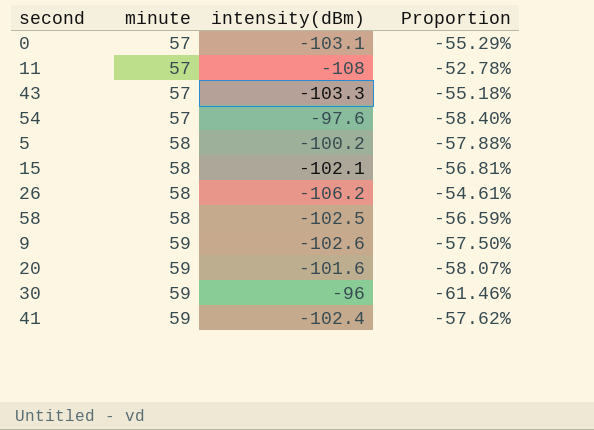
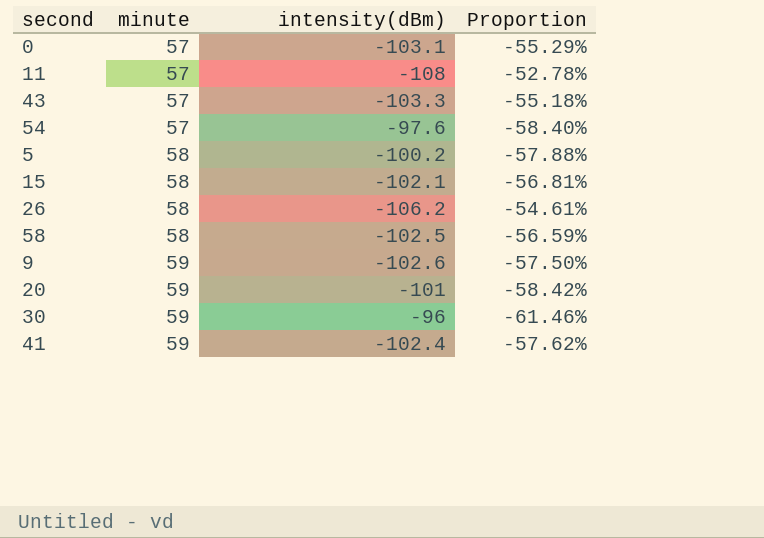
20 | intensity(dBm): -101.6 -> -101
20 | Proportion: -58.07% -> -58.42%

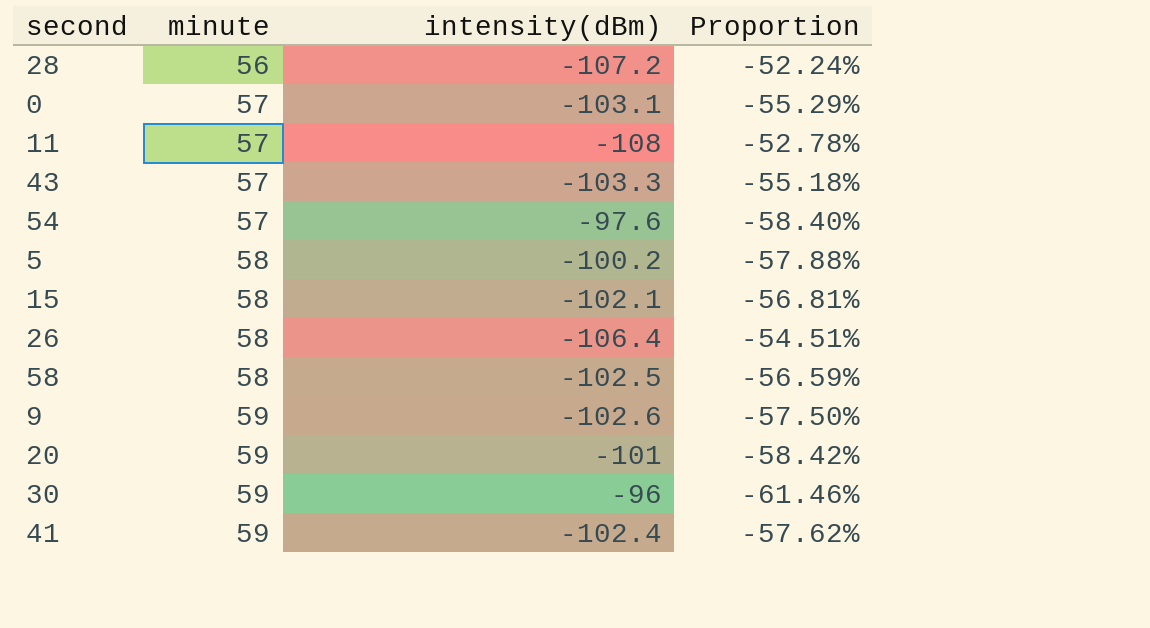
row 28: none -> 56 | -107.2 | -52.24%
26 | intensity(dBm): -106.2 -> -106.4
26 | Proportion: -54.61% -> -54.51%

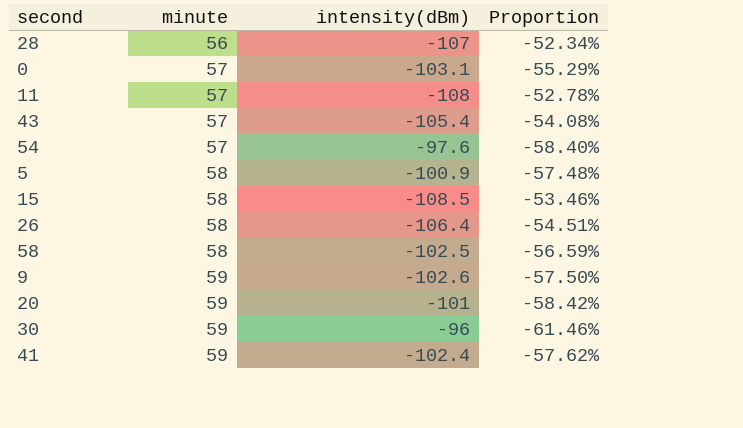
28 | intensity(dBm): -107.2 -> -107
28 | Proportion: -52.24% -> -52.34%
43 | intensity(dBm): -103.3 -> -105.4
43 | Proportion: -55.18% -> -54.08%
5 | intensity(dBm): -100.2 -> -100.9
5 | Proportion: -57.88% -> -57.48%
15 | intensity(dBm): -102.1 -> -108.5
15 | Proportion: -56.81% -> -53.46%

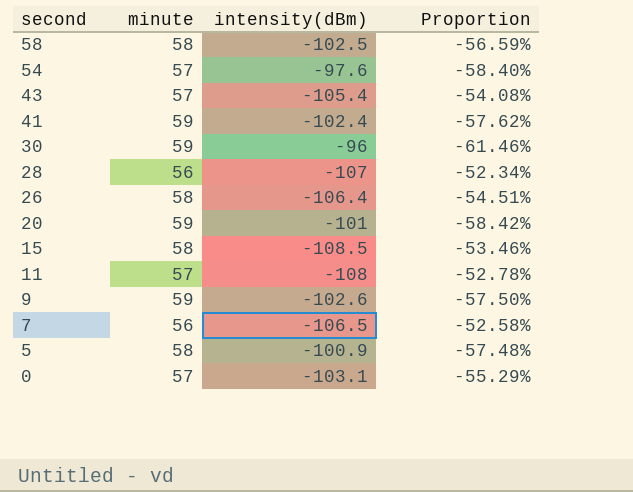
row order: minute ascending -> second descending
row 7: none -> 56 | -106.5 | -52.58%

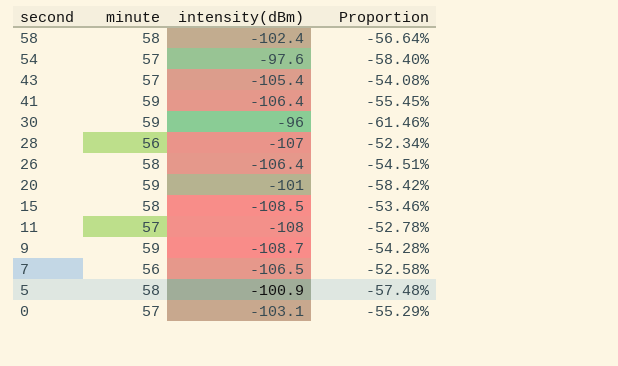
58 | intensity(dBm): -102.5 -> -102.4
58 | Proportion: -56.59% -> -56.64%
41 | intensity(dBm): -102.4 -> -106.4
41 | Proportion: -57.62% -> -55.45%
9 | intensity(dBm): -102.6 -> -108.7
9 | Proportion: -57.50% -> -54.28%

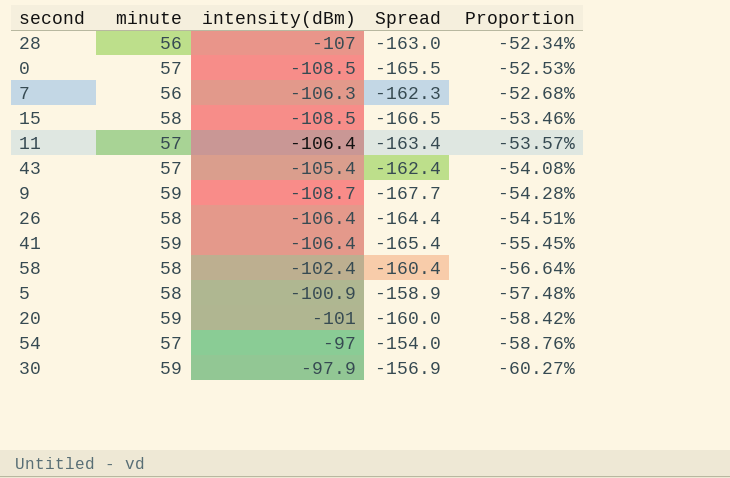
row order: second descending -> Proportion descending
column Spread | formula: none -> [intensity(dBm)] - [minute]
0 | intensity(dBm): -103.1 -> -108.5
0 | Proportion: -55.29% -> -52.53%
7 | intensity(dBm): -106.5 -> -106.3
7 | Proportion: -52.58% -> -52.68%
11 | intensity(dBm): -108 -> -106.4
11 | Proportion: -52.78% -> -53.57%
54 | intensity(dBm): -97.6 -> -97
54 | Proportion: -58.40% -> -58.76%
30 | intensity(dBm): -96 -> -97.9
30 | Proportion: -61.46% -> -60.27%

